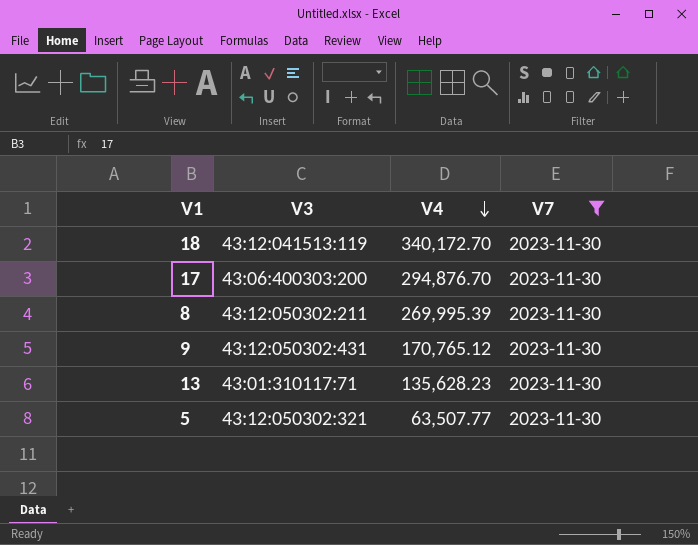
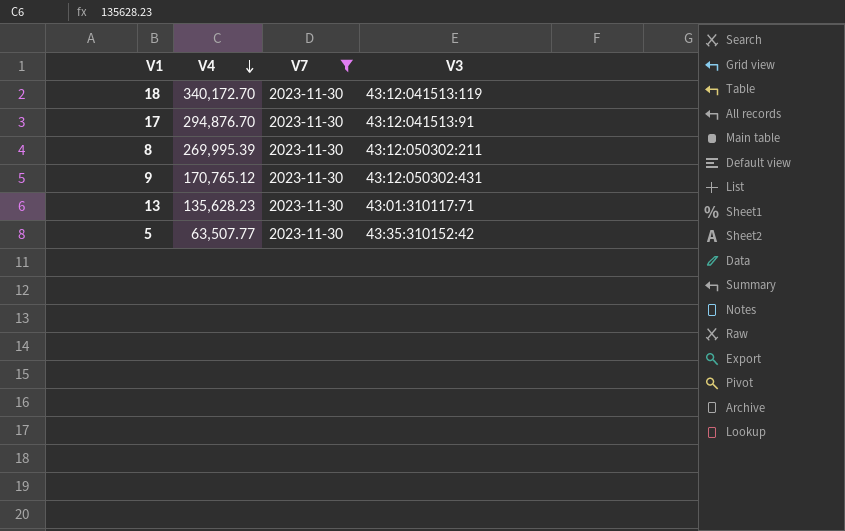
column V3 | position: 2 -> 4
17 | V3: 43:06:400303:200 -> 43:12:041513:91
5 | V3: 43:12:050302:321 -> 43:35:310152:42

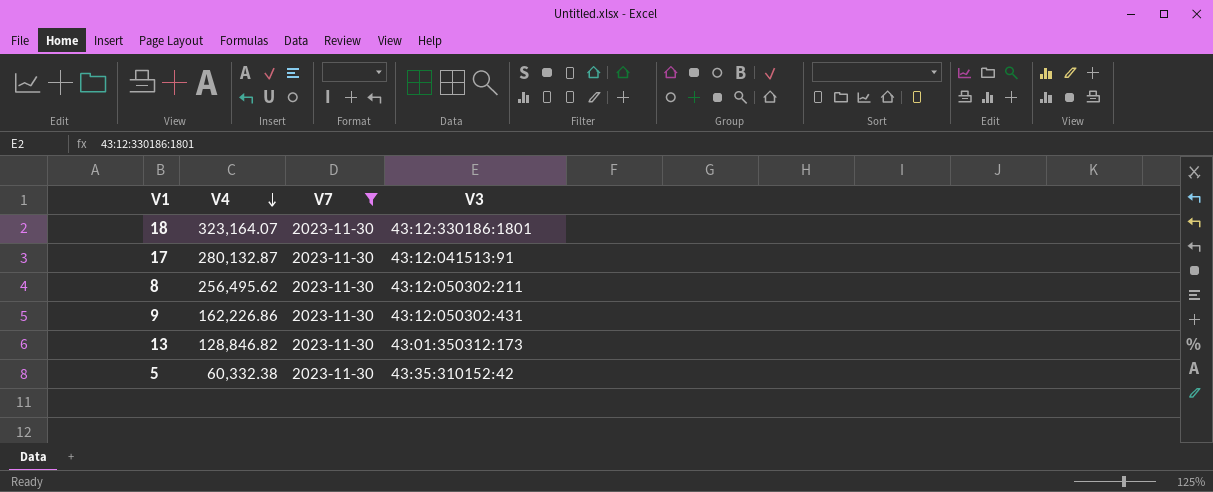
18 | V4: 340,172.70 -> 323,164.07
18 | V3: 43:12:041513:119 -> 43:12:330186:1801
17 | V4: 294,876.70 -> 280,132.87
8 | V4: 269,995.39 -> 256,495.62
9 | V4: 170,765.12 -> 162,226.86
13 | V4: 135,628.23 -> 128,846.82
13 | V3: 43:01:310117:71 -> 43:01:350312:173
5 | V4: 63,507.77 -> 60,332.38

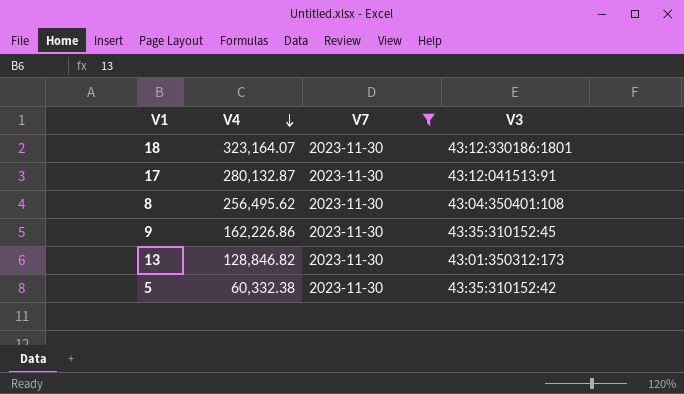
8 | V3: 43:12:050302:211 -> 43:04:350401:108
9 | V3: 43:12:050302:431 -> 43:35:310152:45

